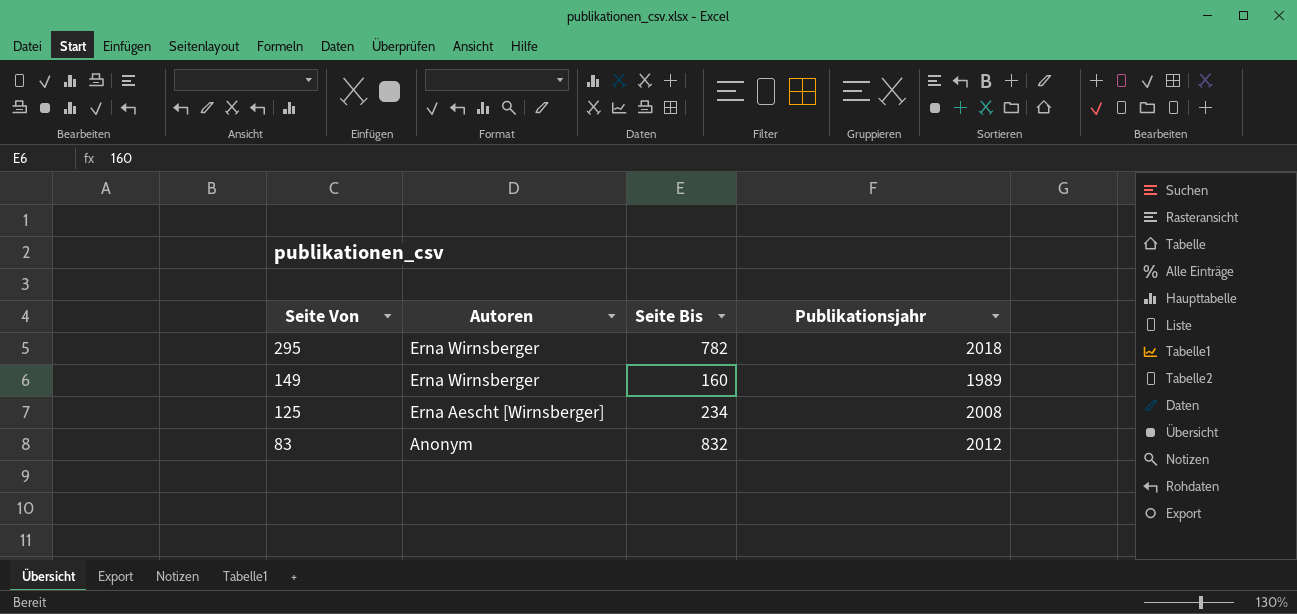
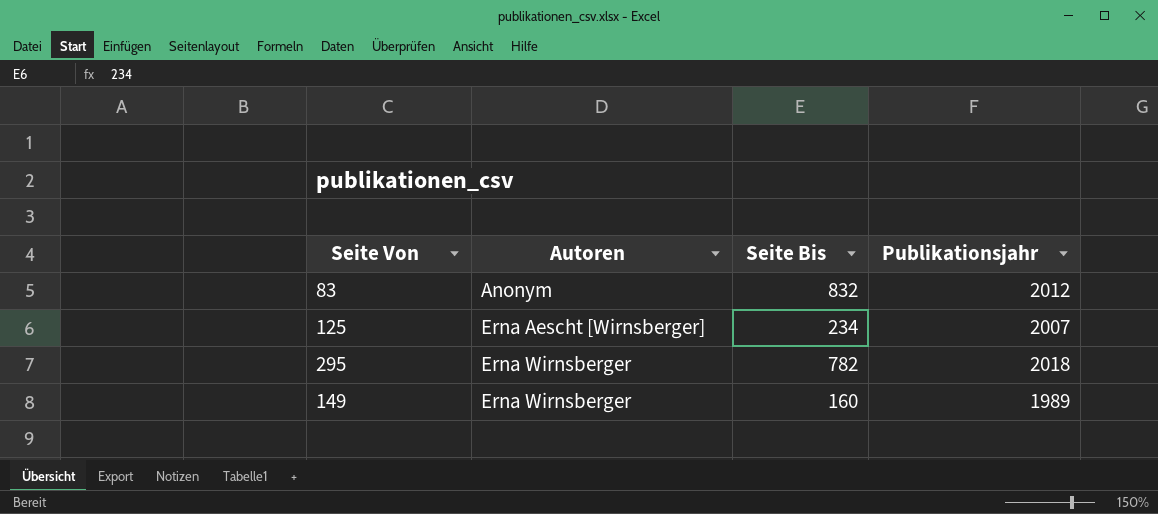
row order: Seite Von descending -> Autoren ascending
125 | Publikationsjahr: 2008 -> 2007

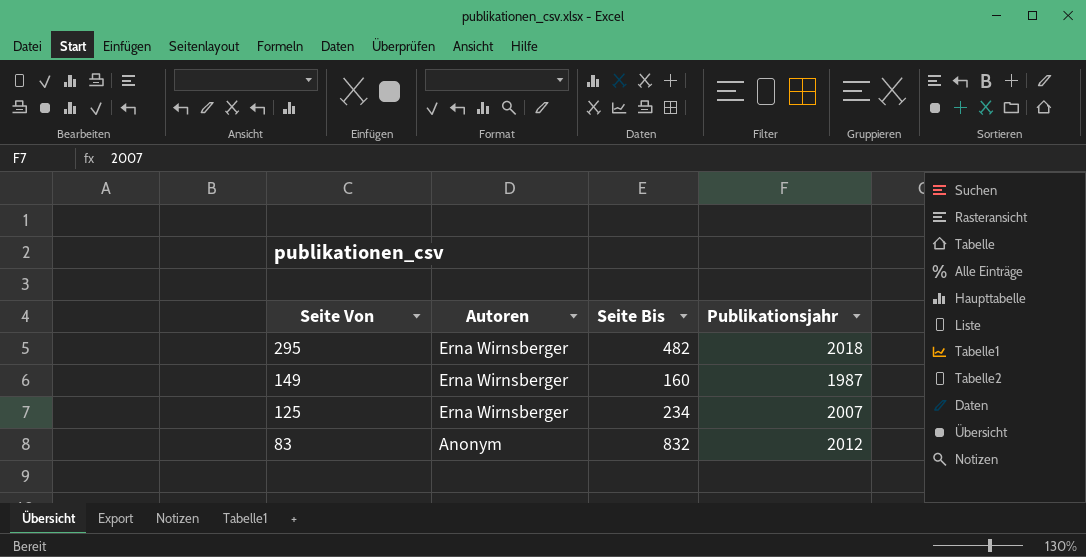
row order: Autoren ascending -> Seite Von descending
295 | Seite Bis: 782 -> 482
149 | Publikationsjahr: 1989 -> 1987
125 | Autoren: Erna Aescht [Wirnsberger] -> Erna Wirnsberger

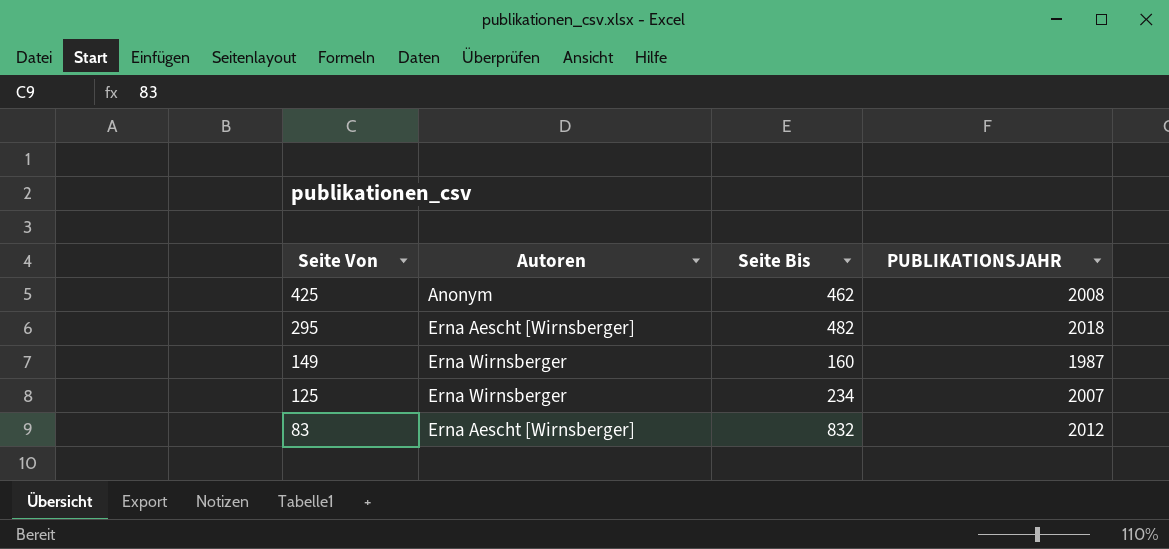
column name: Publikationsjahr -> PUBLIKATIONSJAHR
row 425: none -> Anonym | 462 | 2008
295 | Autoren: Erna Wirnsberger -> Erna Aescht [Wirnsberger]
83 | Autoren: Anonym -> Erna Aescht [Wirnsberger]

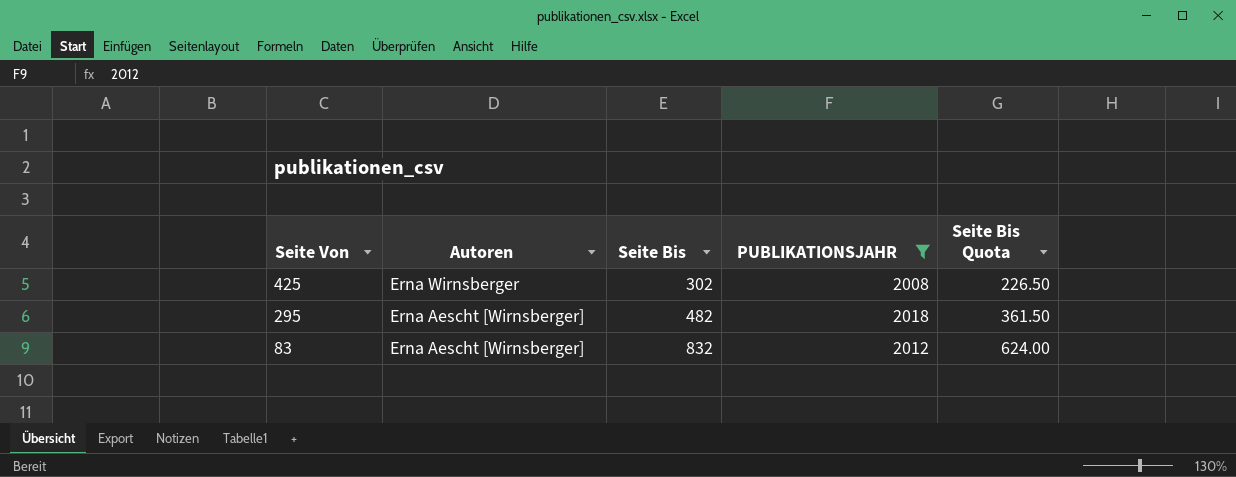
filter: none -> PUBLIKATIONSJAHR >= 2008
column Seite Bis Quota | formula: none -> [Seite Bis] * 0.75
425 | Autoren: Anonym -> Erna Wirnsberger
425 | Seite Bis: 462 -> 302

